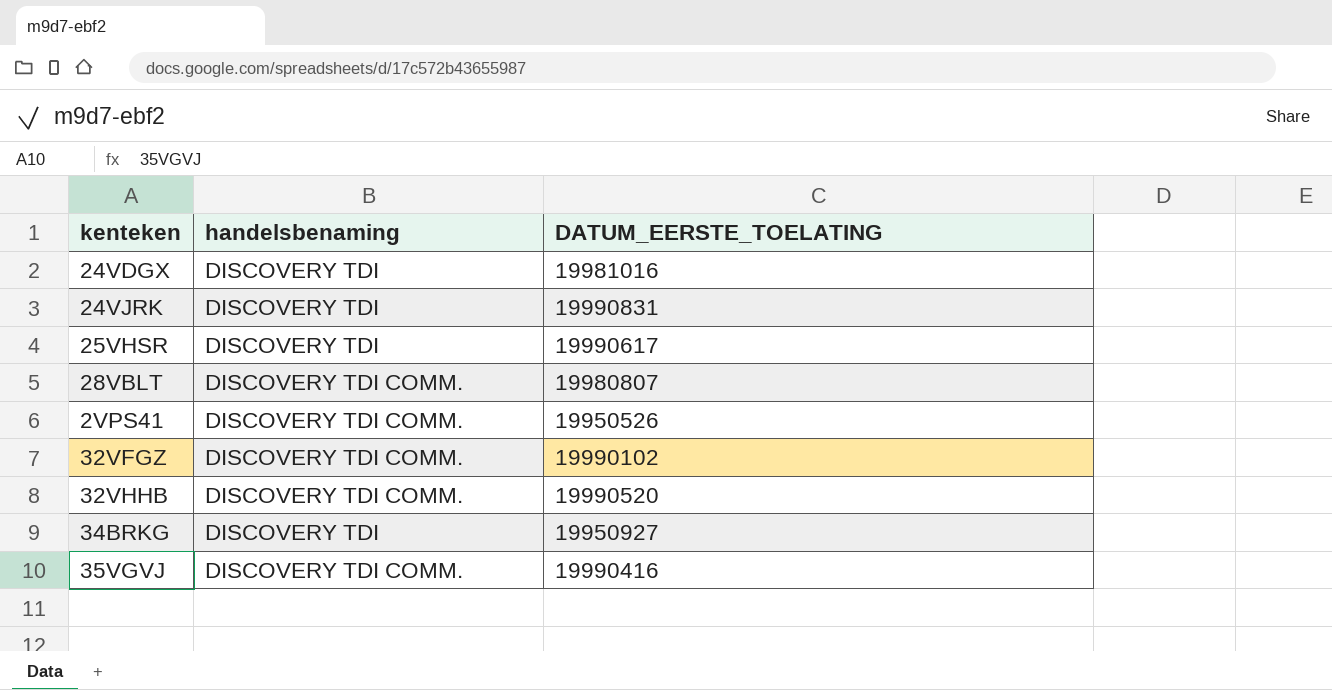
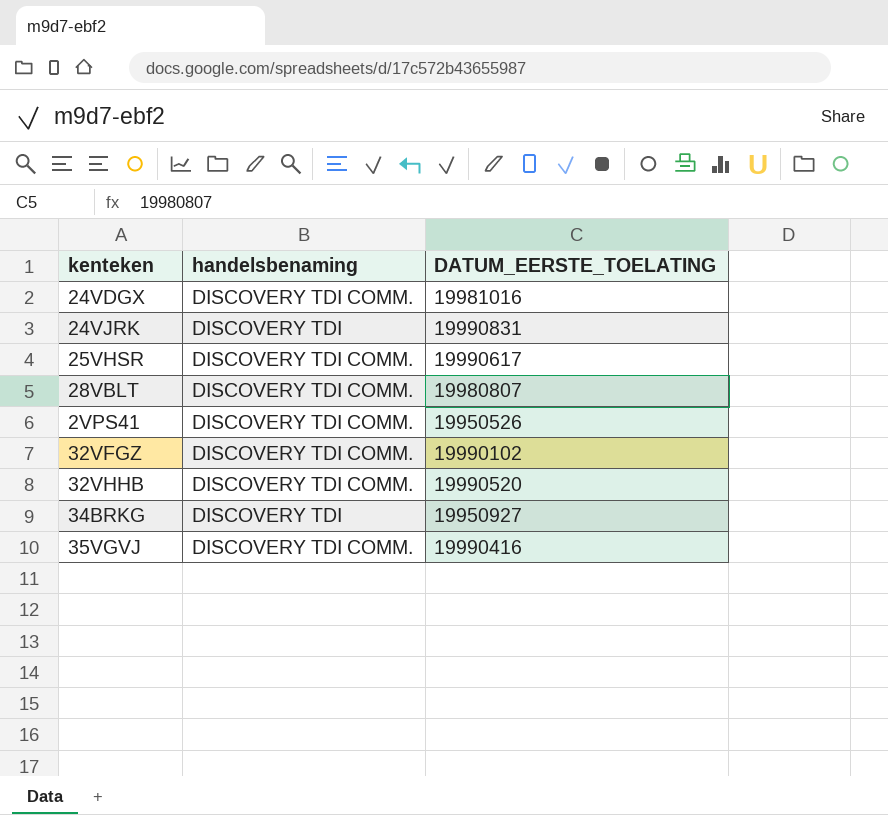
24VDGX | handelsbenaming: DISCOVERY TDI -> DISCOVERY TDI COMM.
25VHSR | handelsbenaming: DISCOVERY TDI -> DISCOVERY TDI COMM.

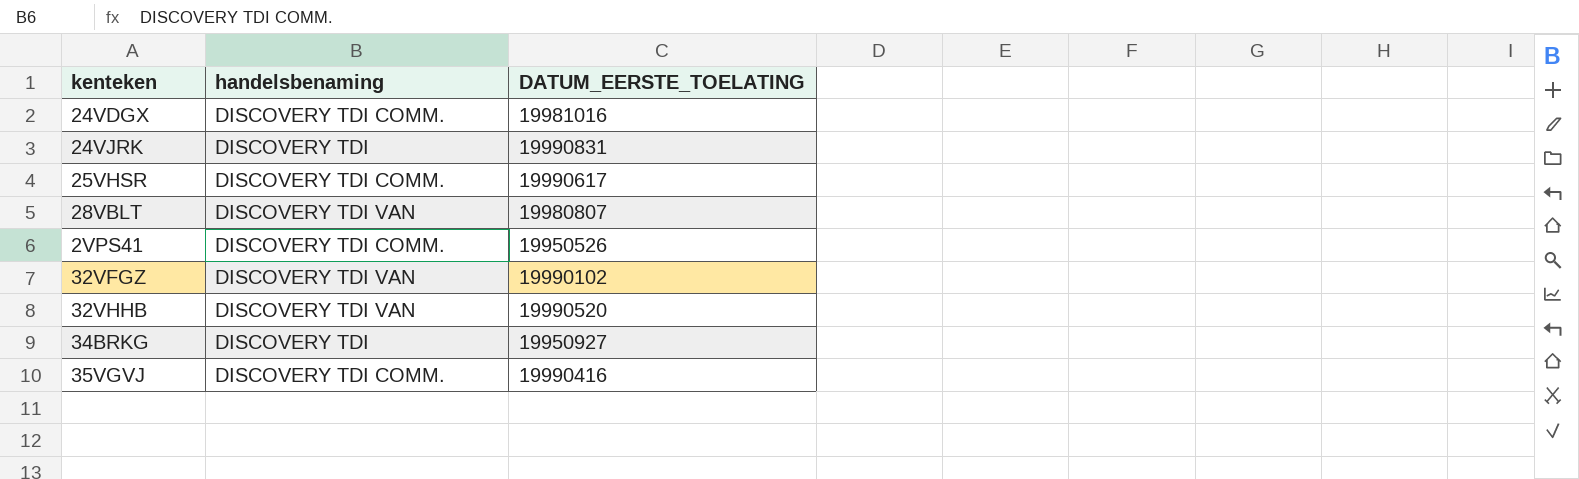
28VBLT | handelsbenaming: DISCOVERY TDI COMM. -> DISCOVERY TDI VAN
32VFGZ | handelsbenaming: DISCOVERY TDI COMM. -> DISCOVERY TDI VAN
32VHHB | handelsbenaming: DISCOVERY TDI COMM. -> DISCOVERY TDI VAN

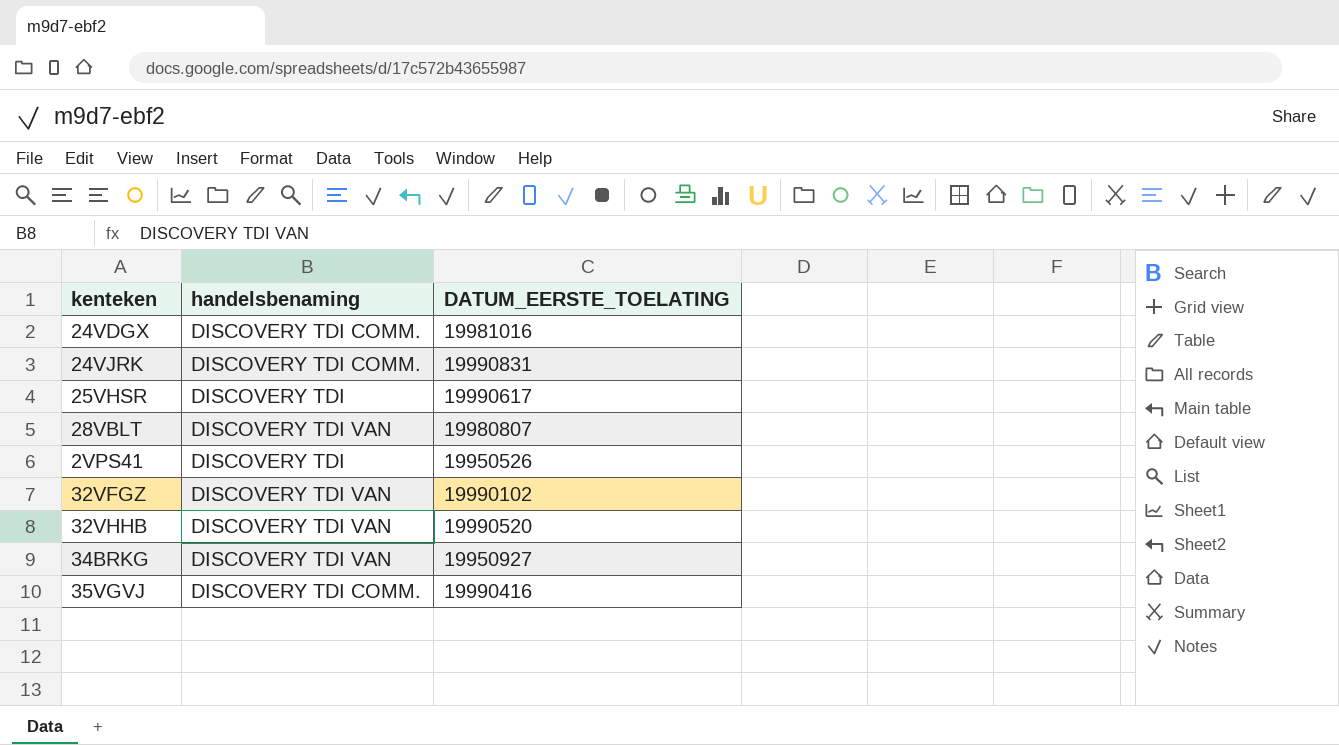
24VJRK | handelsbenaming: DISCOVERY TDI -> DISCOVERY TDI COMM.
25VHSR | handelsbenaming: DISCOVERY TDI COMM. -> DISCOVERY TDI
2VPS41 | handelsbenaming: DISCOVERY TDI COMM. -> DISCOVERY TDI
34BRKG | handelsbenaming: DISCOVERY TDI -> DISCOVERY TDI VAN

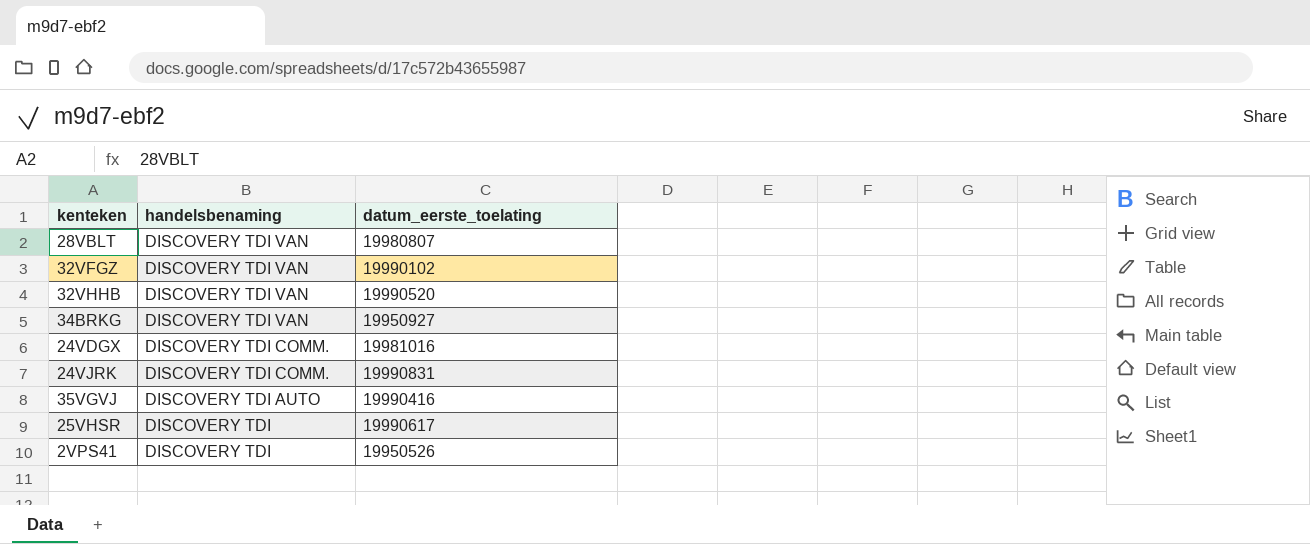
row order: none -> handelsbenaming descending
column name: DATUM_EERSTE_TOELATING -> datum_eerste_toelating
35VGVJ | handelsbenaming: DISCOVERY TDI COMM. -> DISCOVERY TDI AUTO

